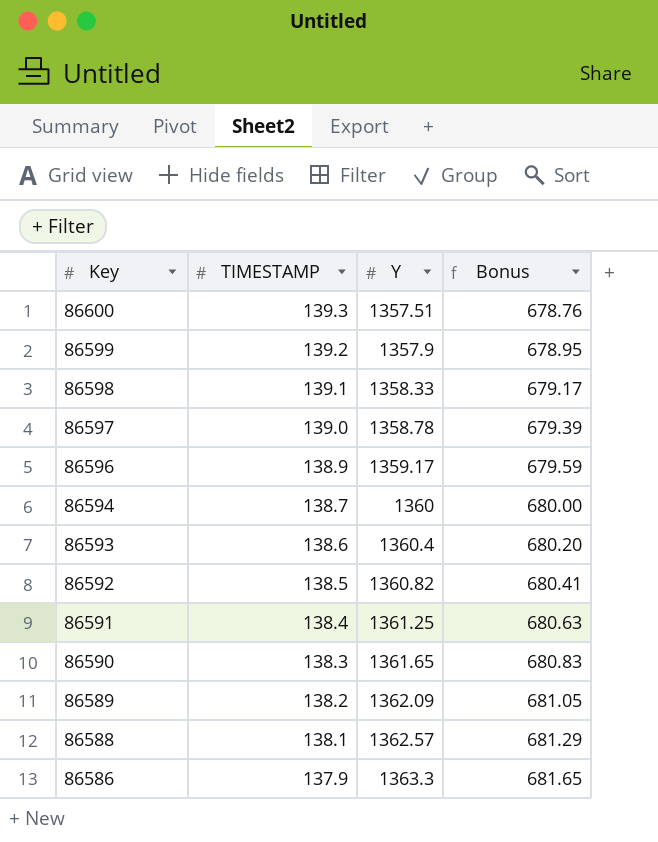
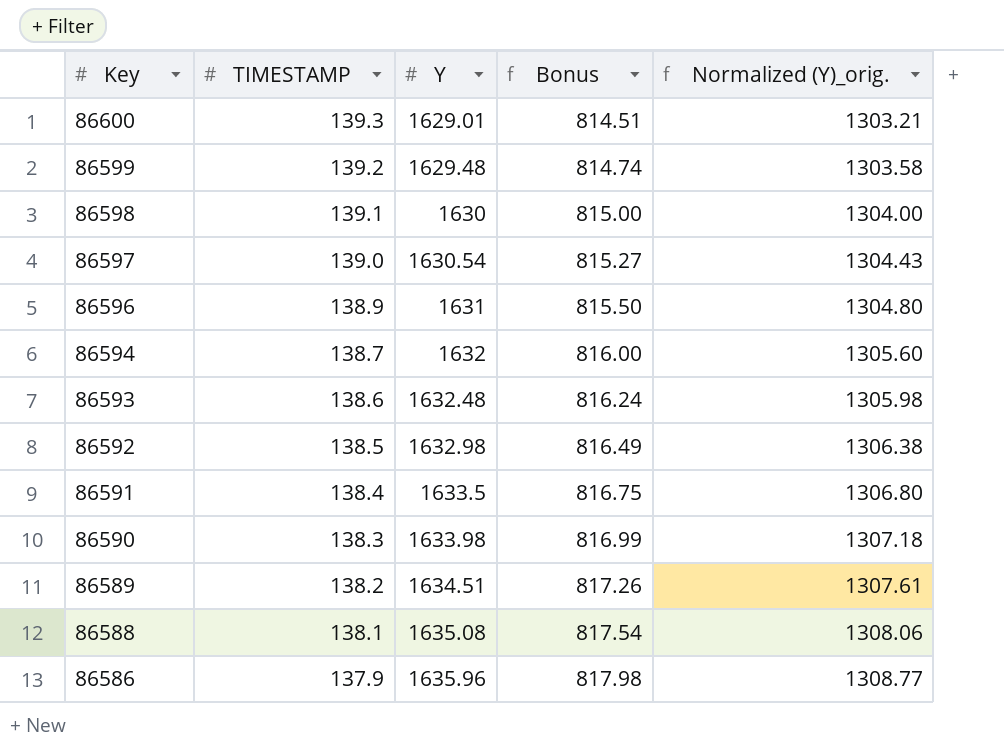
column Normalized (Y)_orig. | formula: none -> [Y] * 0.8
86600 | Y: 1357.51 -> 1629.01
86600 | Bonus: 678.76 -> 814.51
86599 | Y: 1357.9 -> 1629.48
86599 | Bonus: 678.95 -> 814.74
86598 | Y: 1358.33 -> 1630
86598 | Bonus: 679.17 -> 815.00
86597 | Y: 1358.78 -> 1630.54
86597 | Bonus: 679.39 -> 815.27
86596 | Y: 1359.17 -> 1631
86596 | Bonus: 679.59 -> 815.50
86594 | Y: 1360 -> 1632
86594 | Bonus: 680.00 -> 816.00
86593 | Y: 1360.4 -> 1632.48
86593 | Bonus: 680.20 -> 816.24
86592 | Y: 1360.82 -> 1632.98
86592 | Bonus: 680.41 -> 816.49
86591 | Y: 1361.25 -> 1633.5
86591 | Bonus: 680.63 -> 816.75
86590 | Y: 1361.65 -> 1633.98
86590 | Bonus: 680.83 -> 816.99
86589 | Y: 1362.09 -> 1634.51
86589 | Bonus: 681.05 -> 817.26
86588 | Y: 1362.57 -> 1635.08
86588 | Bonus: 681.29 -> 817.54
86586 | Y: 1363.3 -> 1635.96
86586 | Bonus: 681.65 -> 817.98

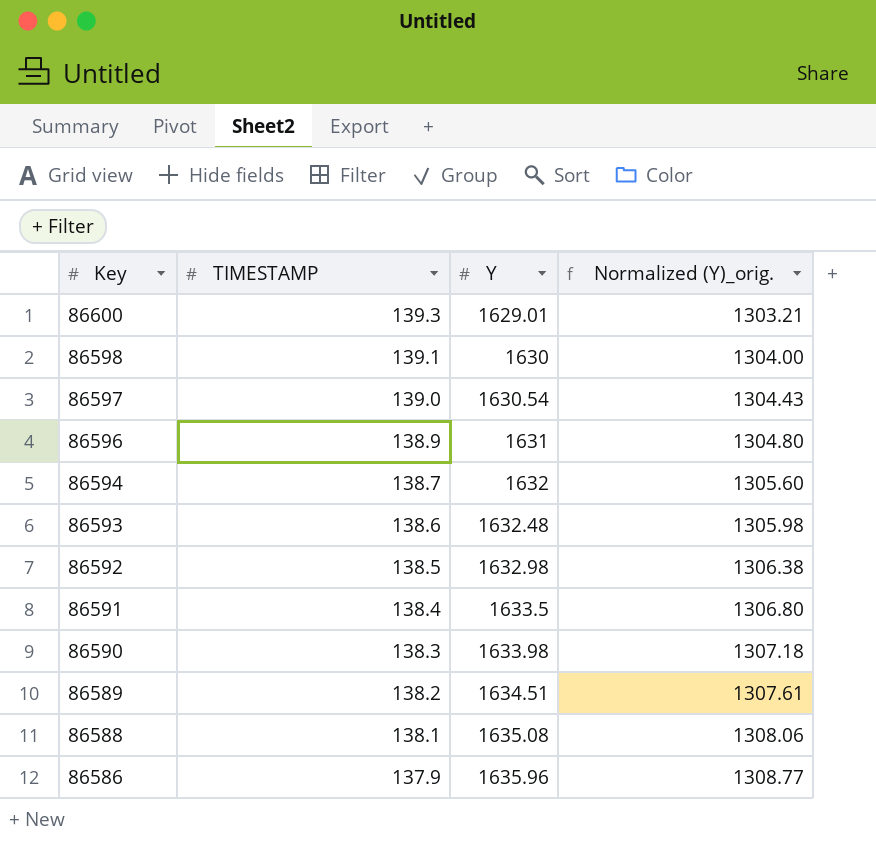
column Bonus | formula: [Y] * 0.5 -> none
row 86599: 139.2 | 1629.48 | 814.74 | 1303.58 -> none

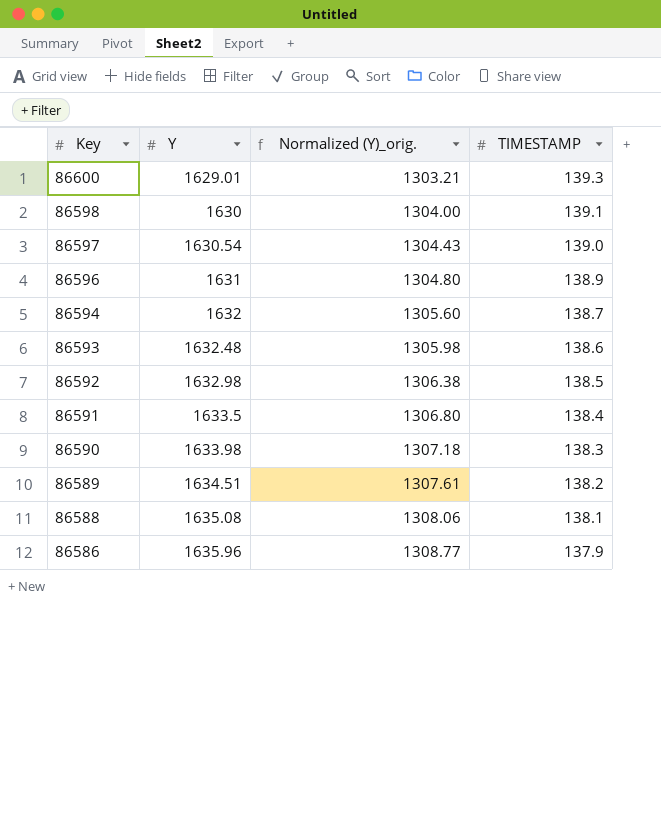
column TIMESTAMP | position: 2 -> 4

